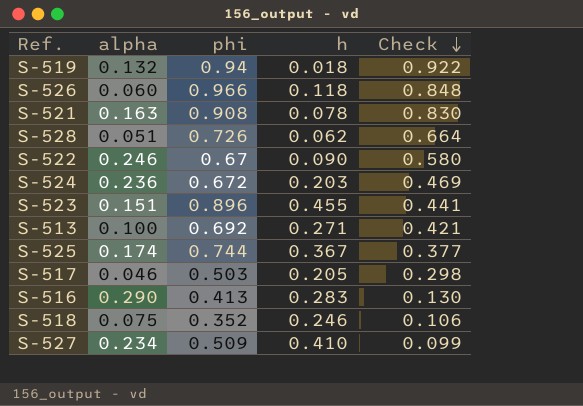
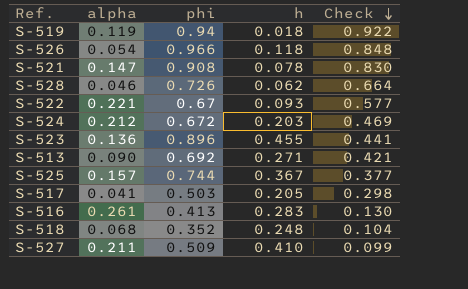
S-519 | alpha: 0.132 -> 0.119
S-526 | alpha: 0.060 -> 0.054
S-521 | alpha: 0.163 -> 0.147
S-528 | alpha: 0.051 -> 0.046
S-522 | alpha: 0.246 -> 0.221
S-522 | h: 0.090 -> 0.093
S-522 | Check: 0.580 -> 0.577
S-524 | alpha: 0.236 -> 0.212
S-523 | alpha: 0.151 -> 0.136
S-513 | alpha: 0.100 -> 0.090
S-525 | alpha: 0.174 -> 0.157
S-517 | alpha: 0.046 -> 0.041
S-516 | alpha: 0.290 -> 0.261
S-518 | alpha: 0.075 -> 0.068
S-518 | h: 0.246 -> 0.248
S-518 | Check: 0.106 -> 0.104
S-527 | alpha: 0.234 -> 0.211

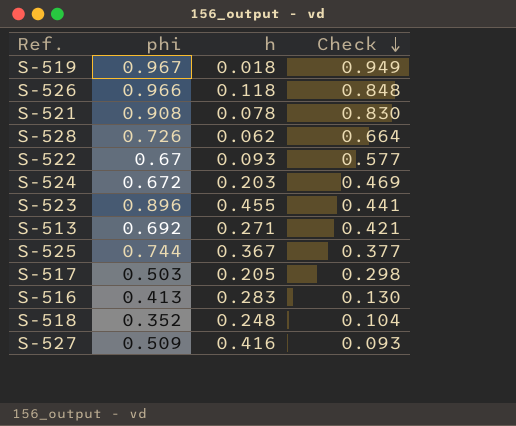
column alpha | position: 2 -> none
S-519 | phi: 0.94 -> 0.967
S-519 | Check: 0.922 -> 0.949
S-527 | h: 0.410 -> 0.416
S-527 | Check: 0.099 -> 0.093

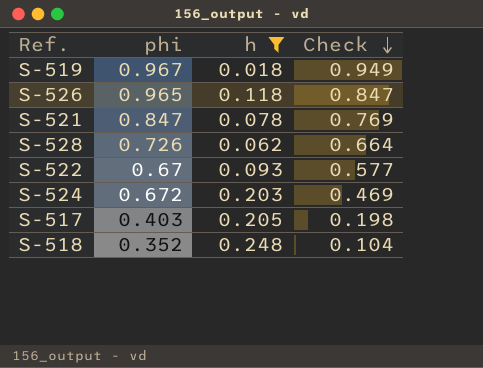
filter: none -> h <= 0.248
S-526 | phi: 0.966 -> 0.965
S-526 | Check: 0.848 -> 0.847
S-521 | phi: 0.908 -> 0.847
S-521 | Check: 0.830 -> 0.769
S-517 | phi: 0.503 -> 0.403
S-517 | Check: 0.298 -> 0.198

